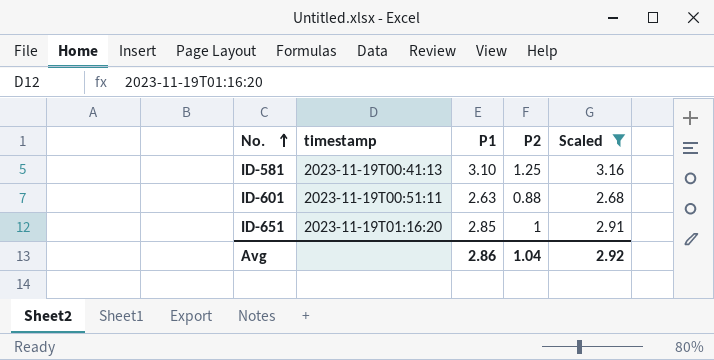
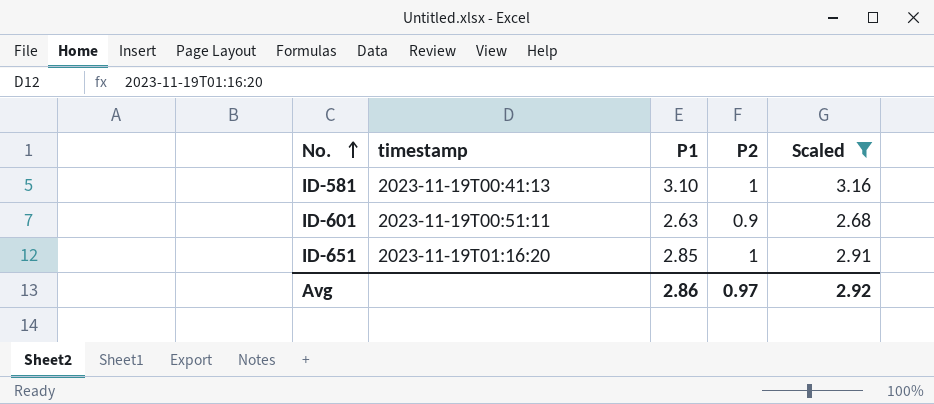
ID-581 | P2: 1.25 -> 1
ID-601 | P2: 0.88 -> 0.9
Avg | P2: 1.04 -> 0.97

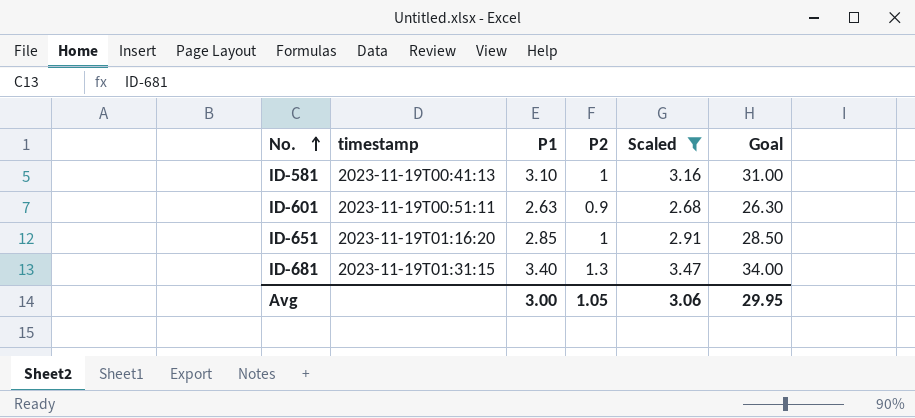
column Goal | formula: none -> [P1] * 10
row ID-681: none -> 2023-11-19T01:31:15 | 3.40 | 1.3 | 3.47 | 34.00
Avg | P1: 2.86 -> 3.00
Avg | P2: 0.97 -> 1.05
Avg | Scaled: 2.92 -> 3.06

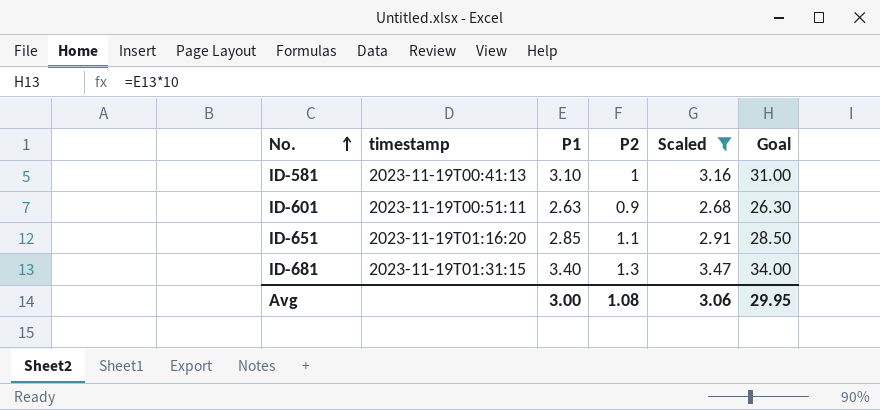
ID-651 | P2: 1 -> 1.1
Avg | P2: 1.05 -> 1.08

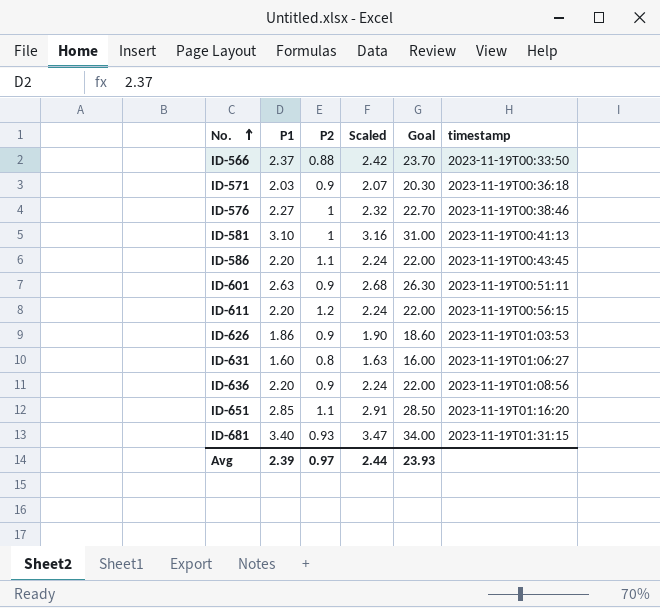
filter: Scaled >= 2.68 -> none
column timestamp | position: 2 -> 6
ID-681 | P2: 1.3 -> 0.93
Avg | P1: 3.00 -> 2.39
Avg | P2: 1.08 -> 0.97
Avg | Scaled: 3.06 -> 2.44
Avg | Goal: 29.95 -> 23.93

